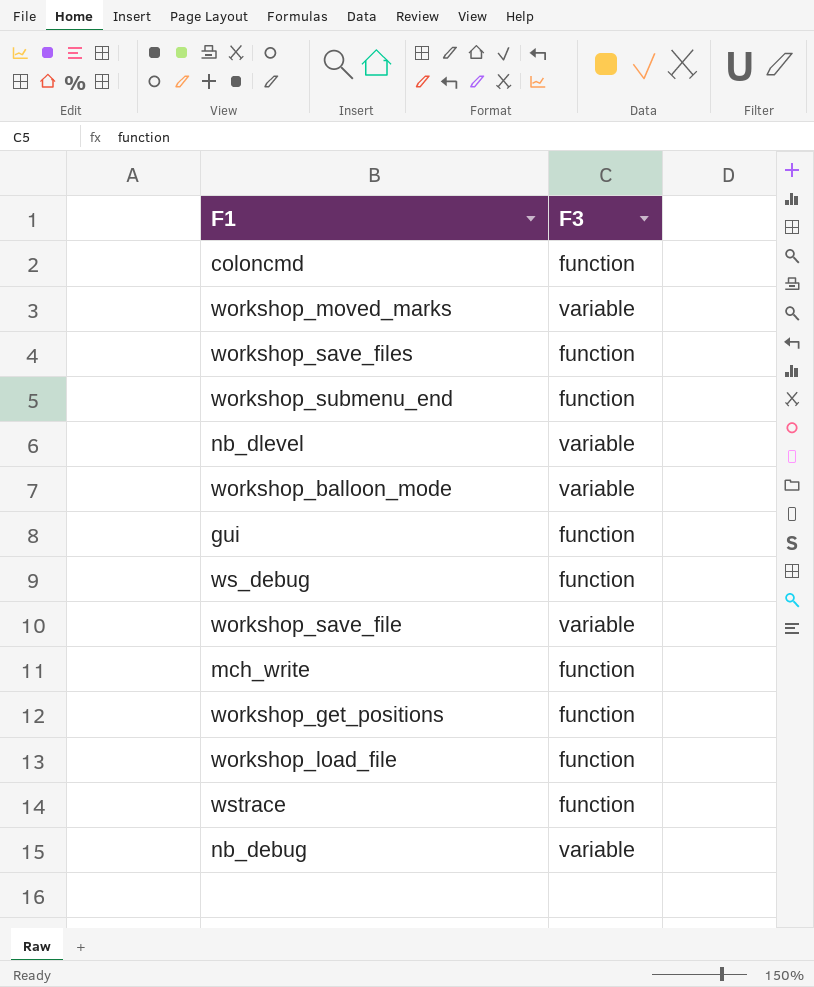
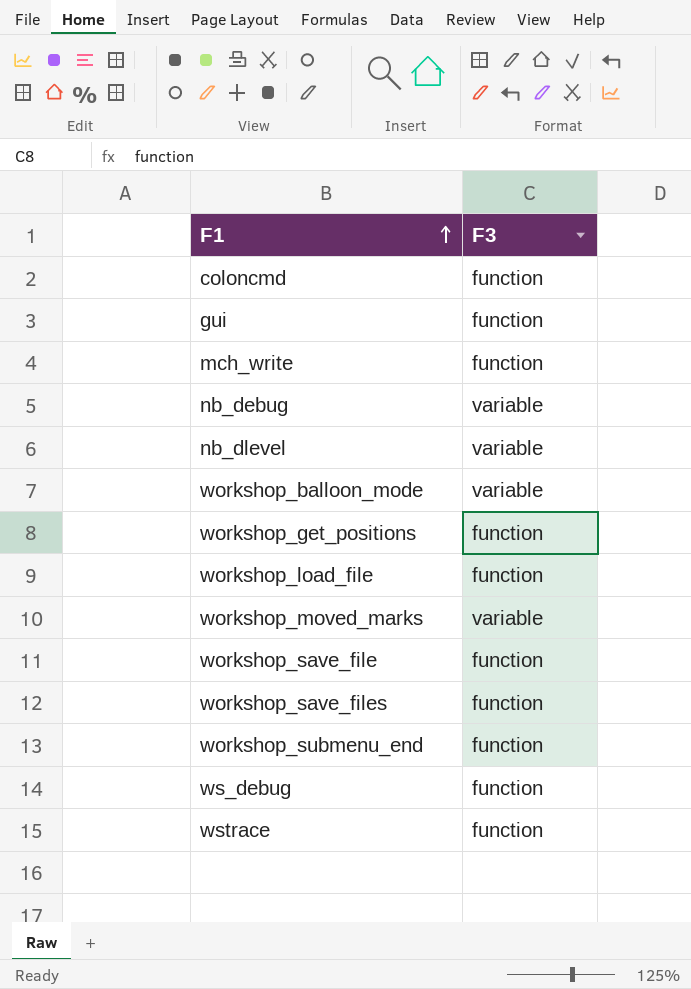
row order: none -> F1 ascending
workshop_save_file | F3: variable -> function

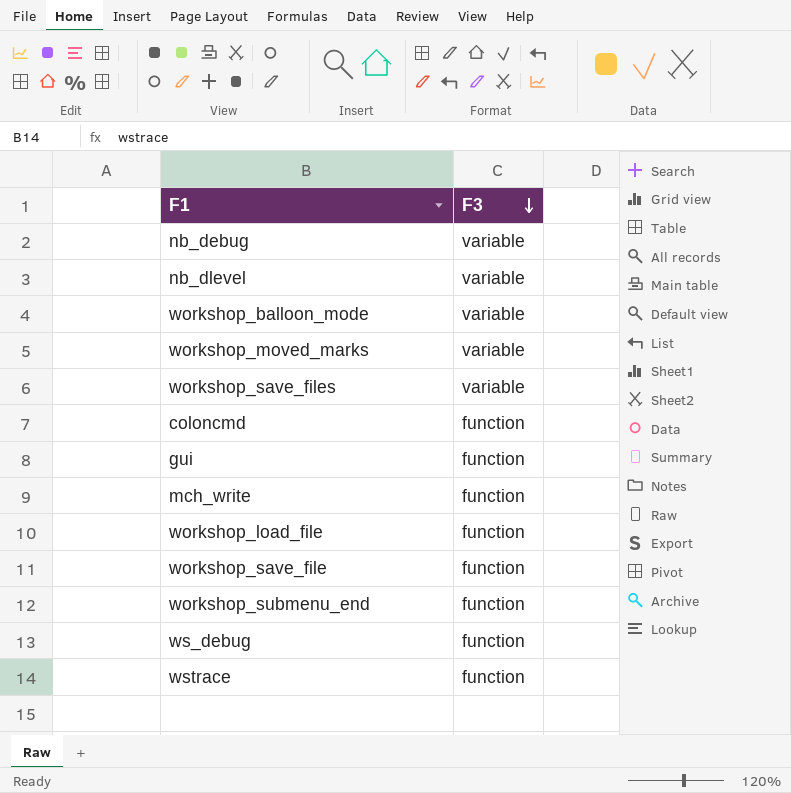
row order: F1 ascending -> F3 descending
row workshop_get_positions: function -> none
workshop_save_files | F3: function -> variable

